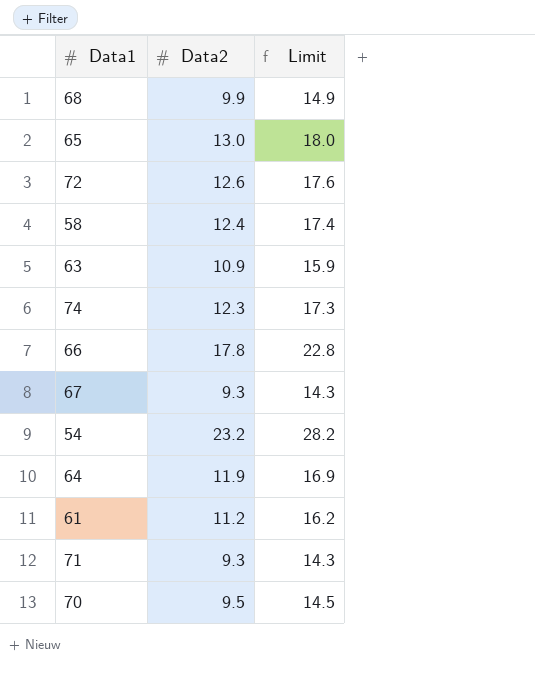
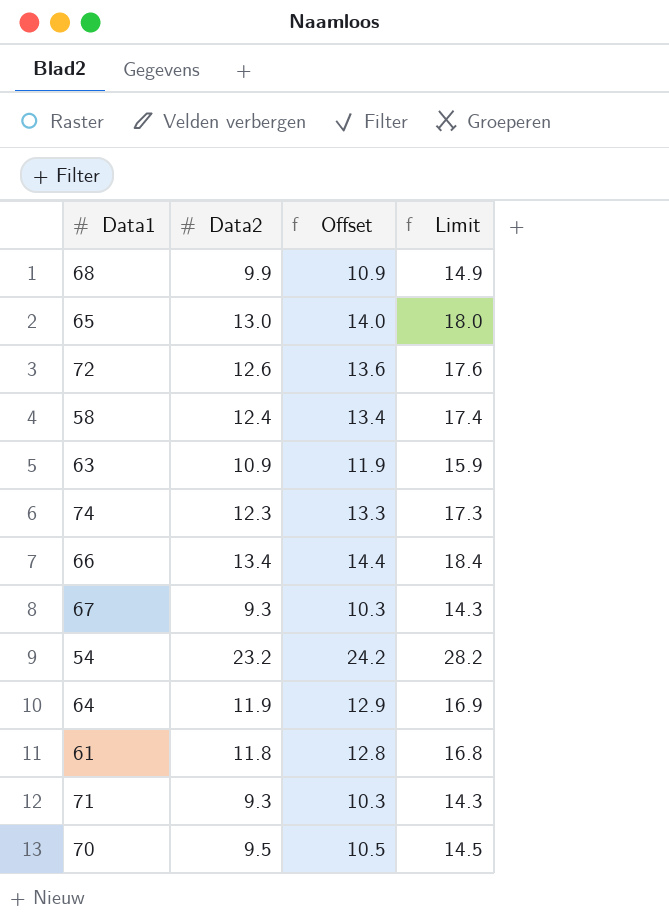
column Offset | formula: none -> [Data2] + 1
66 | Data2: 17.8 -> 13.4
66 | Limit: 22.8 -> 18.4
61 | Data2: 11.2 -> 11.8
61 | Limit: 16.2 -> 16.8

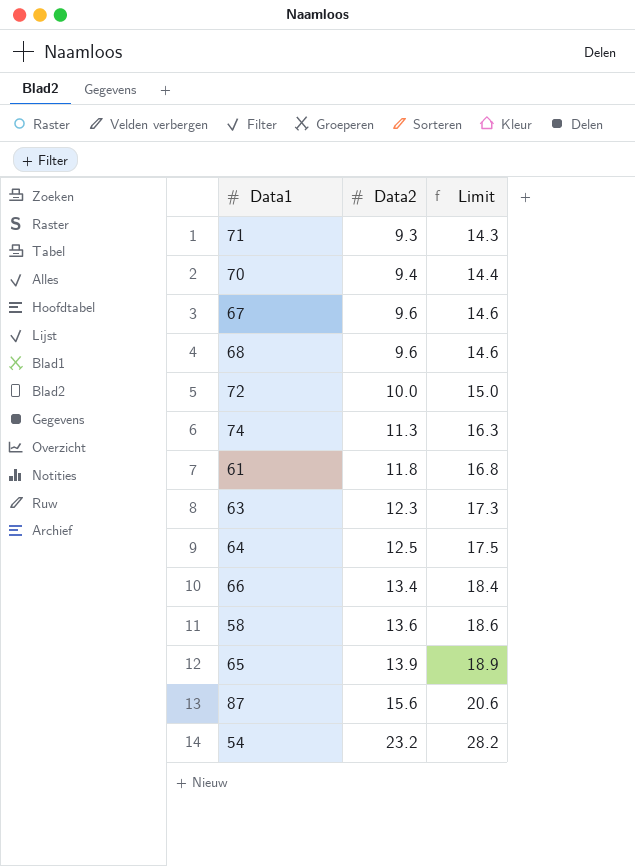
row order: none -> Data2 ascending
column Offset | formula: [Data2] + 1 -> none
70 | Data2: 9.5 -> 9.4
70 | Limit: 14.5 -> 14.4
67 | Data2: 9.3 -> 9.6
67 | Limit: 14.3 -> 14.6
68 | Data2: 9.9 -> 9.6
68 | Limit: 14.9 -> 14.6
72 | Data2: 12.6 -> 10.0
72 | Limit: 17.6 -> 15.0
74 | Data2: 12.3 -> 11.3
74 | Limit: 17.3 -> 16.3
63 | Data2: 10.9 -> 12.3
63 | Limit: 15.9 -> 17.3
64 | Data2: 11.9 -> 12.5
64 | Limit: 16.9 -> 17.5
58 | Data2: 12.4 -> 13.6
58 | Limit: 17.4 -> 18.6
65 | Data2: 13.0 -> 13.9
65 | Limit: 18.0 -> 18.9
row 87: none -> 15.6 | 20.6

